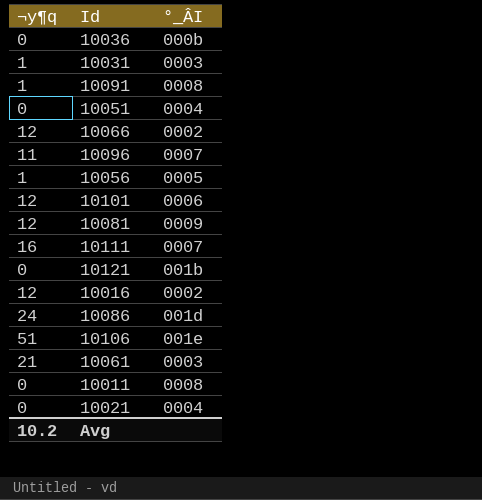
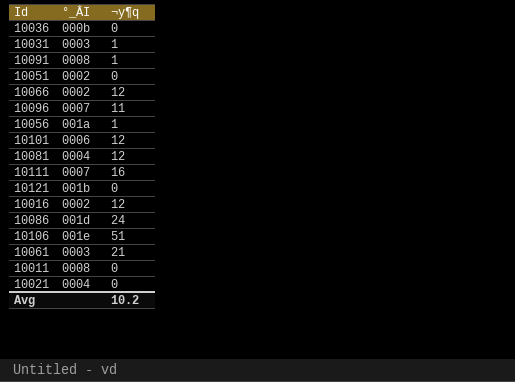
column ¬y¶q | position: 1 -> 3
10051 | °_ÂI: 0004 -> 0002
10056 | °_ÂI: 0005 -> 001a
10081 | °_ÂI: 0009 -> 0004

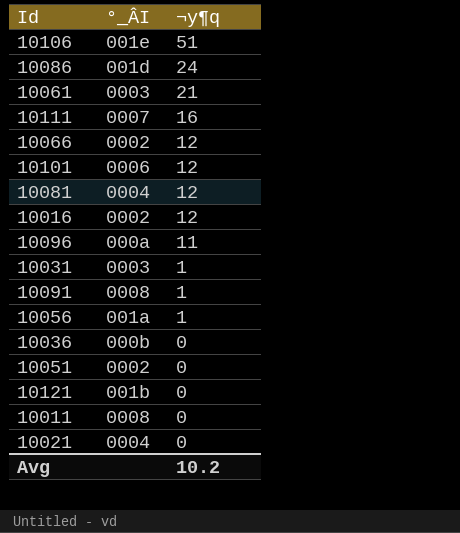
row order: none -> ¬y¶q descending
10096 | °_ÂI: 0007 -> 000a

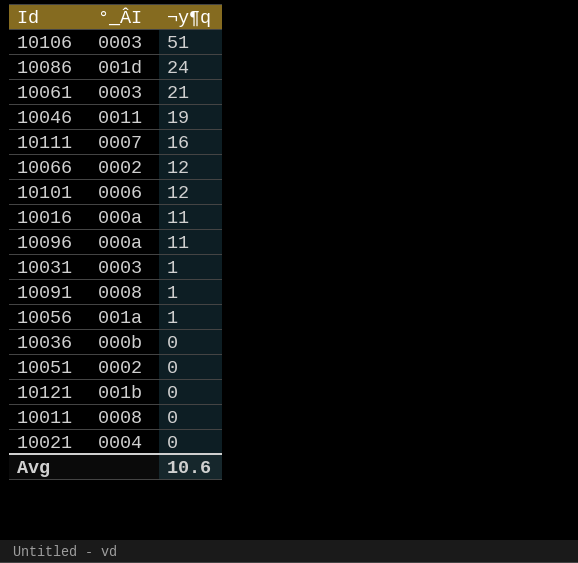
row 10081: 0004 | 12 -> none
10106 | °_ÂI: 001e -> 0003
row 10046: none -> 0011 | 19
10016 | °_ÂI: 0002 -> 000a
10016 | ¬y¶q: 12 -> 11
Avg | ¬y¶q: 10.2 -> 10.6

